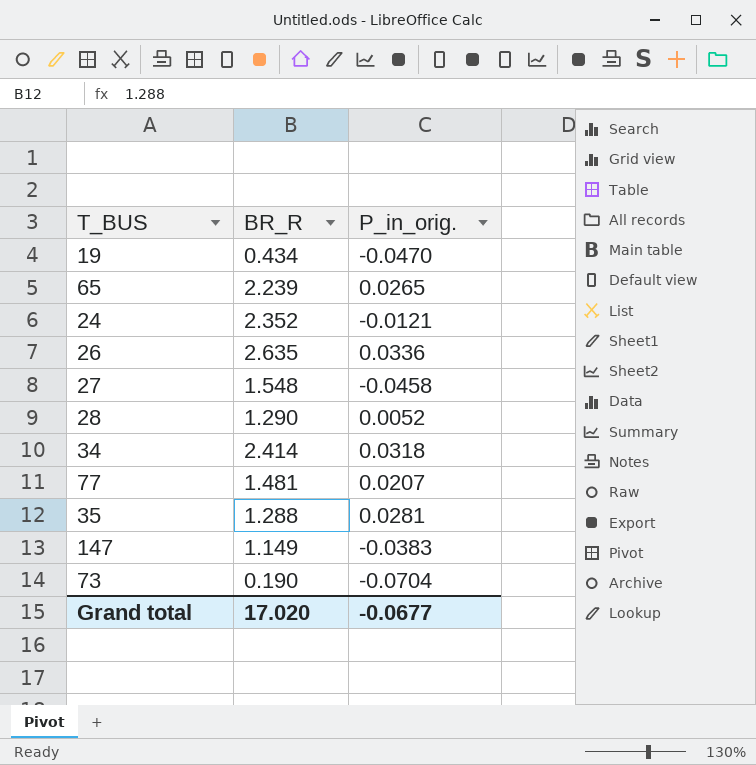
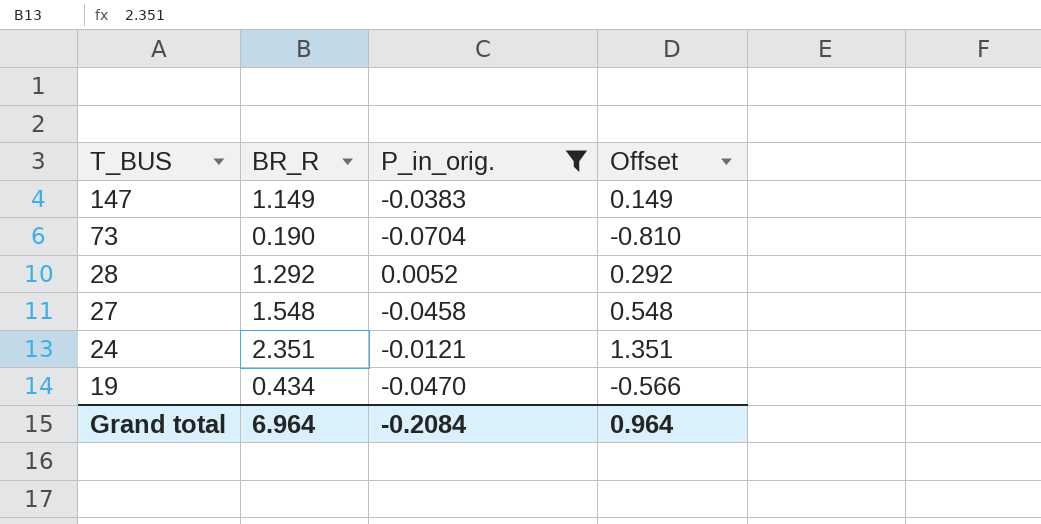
filter: none -> P_in_orig. <= 0.0052
row order: none -> T_BUS descending
column Offset | formula: none -> [BR_R] - 1
28 | BR_R: 1.290 -> 1.292
24 | BR_R: 2.352 -> 2.351
Grand total | BR_R: 17.020 -> 6.964
Grand total | P_in_orig.: -0.0677 -> -0.2084

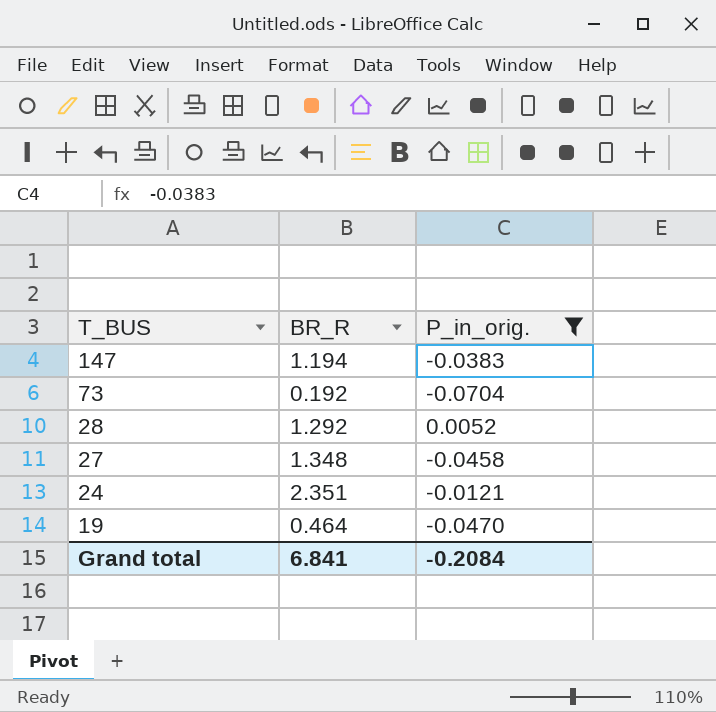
column Offset | formula: [BR_R] - 1 -> none
147 | BR_R: 1.149 -> 1.194
73 | BR_R: 0.190 -> 0.192
27 | BR_R: 1.548 -> 1.348
19 | BR_R: 0.434 -> 0.464
Grand total | BR_R: 6.964 -> 6.841

